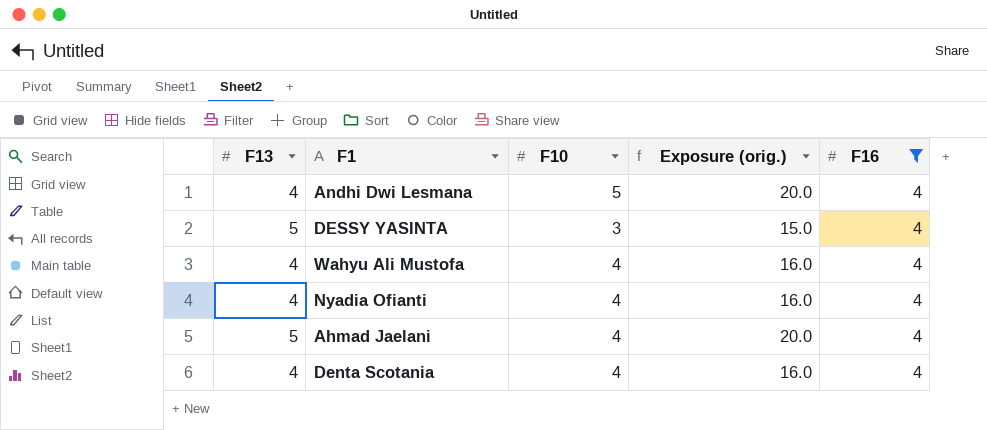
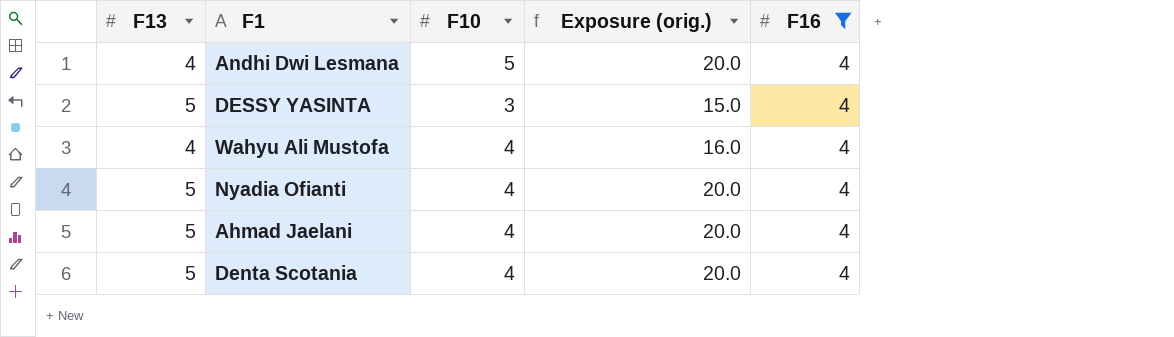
Nyadia Ofianti | F13: 4 -> 5
Nyadia Ofianti | Exposure (orig.): 16.0 -> 20.0
Denta Scotania | F13: 4 -> 5
Denta Scotania | Exposure (orig.): 16.0 -> 20.0

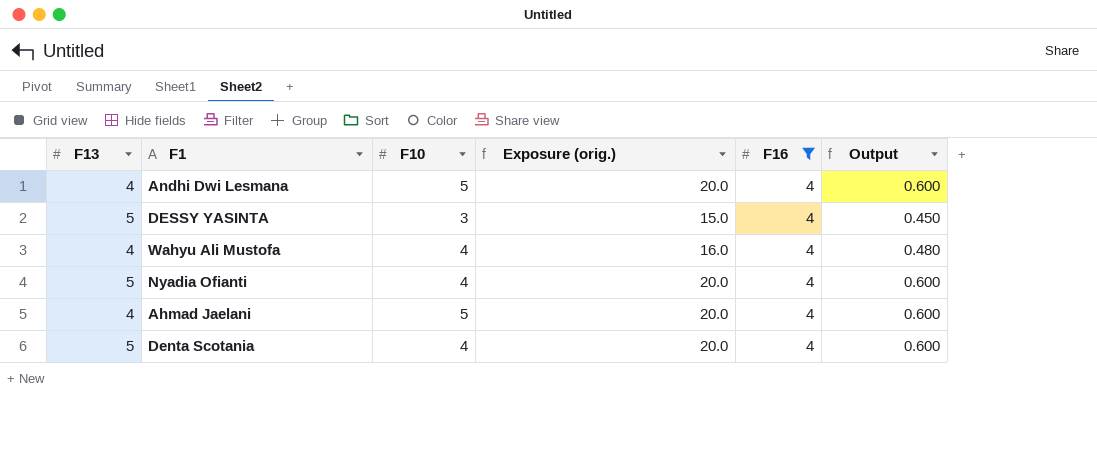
column Output | formula: none -> [Exposure (orig.)] * 0.03
Ahmad Jaelani | F13: 5 -> 4
Ahmad Jaelani | F10: 4 -> 5

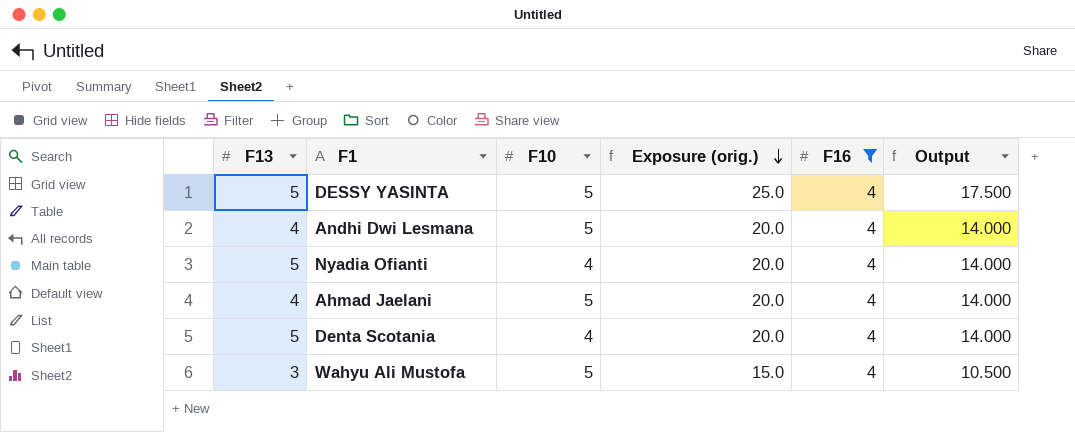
row order: none -> Exposure (orig.) descending
column Output | formula: [Exposure (orig.)] * 0.03 -> [Exposure (orig.)] * 0.7
DESSY YASINTA | F10: 3 -> 5
DESSY YASINTA | Exposure (orig.): 15.0 -> 25.0
Wahyu Ali Mustofa | F13: 4 -> 3
Wahyu Ali Mustofa | F10: 4 -> 5
Wahyu Ali Mustofa | Exposure (orig.): 16.0 -> 15.0

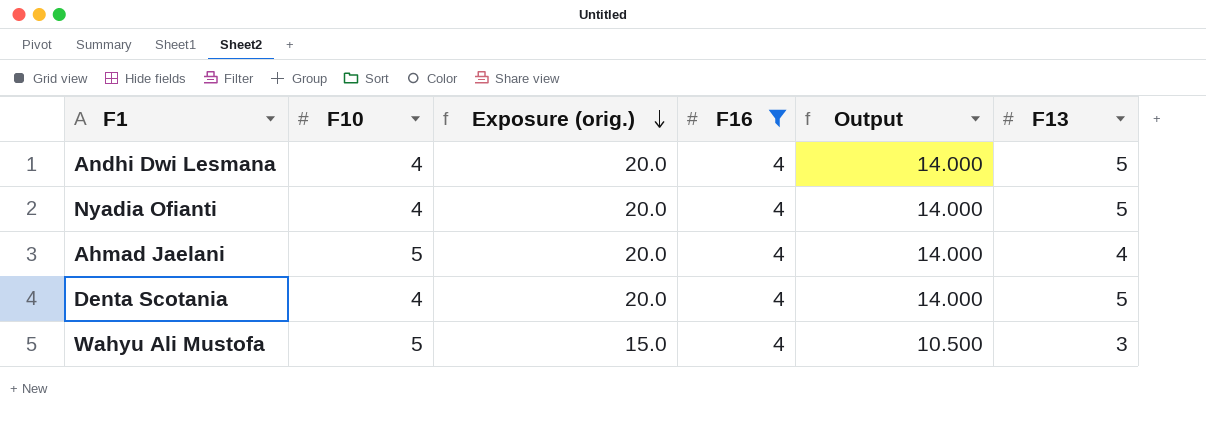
column F13 | position: 1 -> 6
row DESSY YASINTA: 5 | 5 | 25.0 | 4 | 17.500 -> none
Andhi Dwi Lesmana | F10: 5 -> 4
Andhi Dwi Lesmana | F13: 4 -> 5

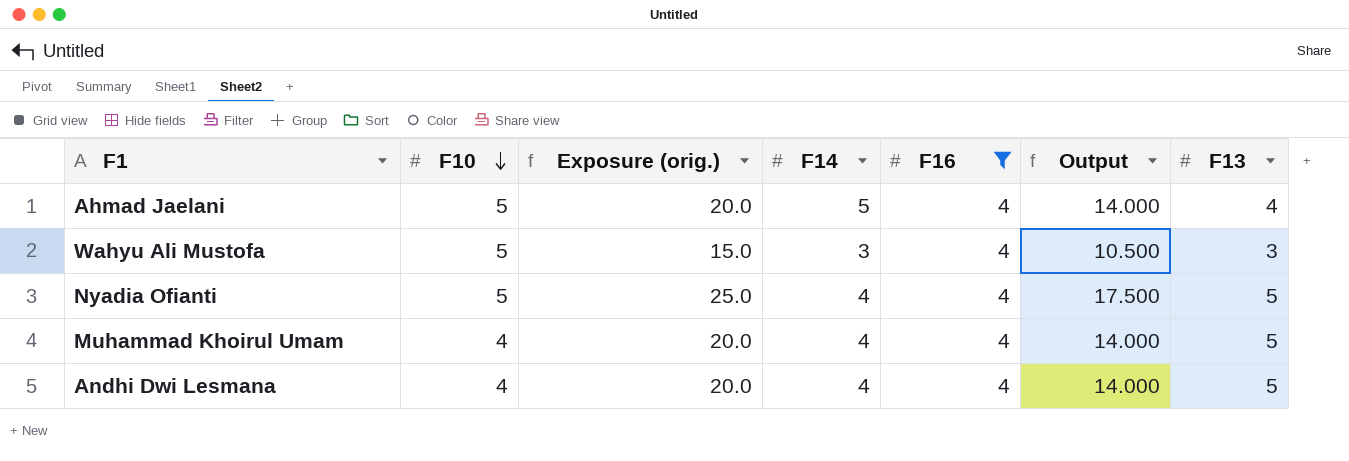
row order: Exposure (orig.) descending -> F10 descending
column F14 | position: none -> 4
row Denta Scotania: 4 | 20.0 | 4 | 14.000 | 5 -> none
Nyadia Ofianti | F10: 4 -> 5
Nyadia Ofianti | Exposure (orig.): 20.0 -> 25.0
Nyadia Ofianti | Output: 14.000 -> 17.500
row Muhammad Khoirul Umam: none -> 4 | 20.0 | 4 | 4 | 14.000 | 5

